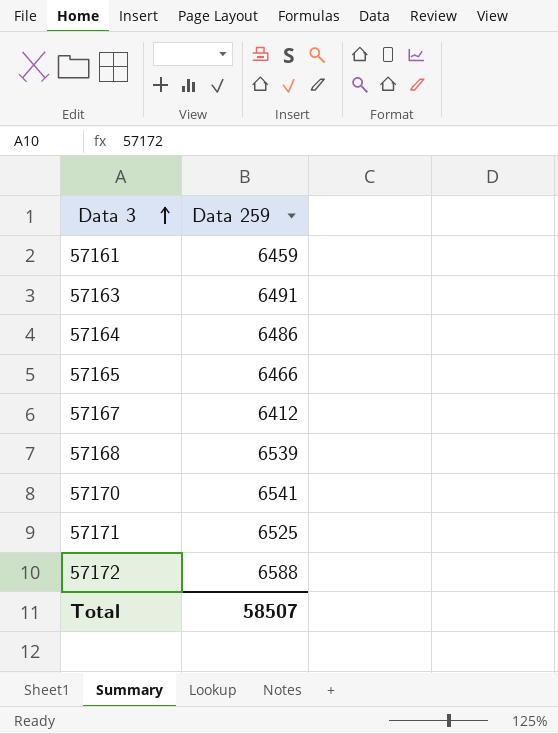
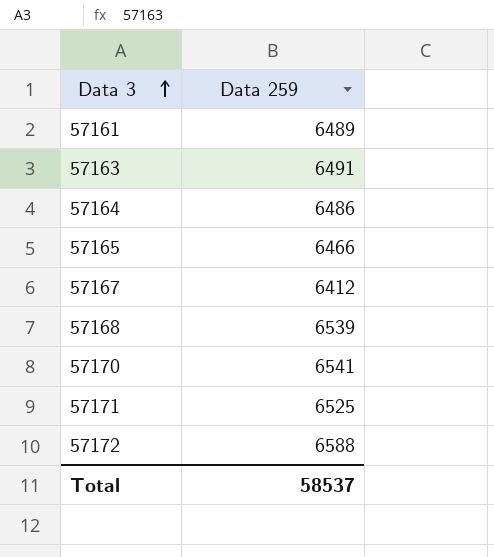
57161 | Data 259: 6459 -> 6489
Total | Data 259: 58507 -> 58537

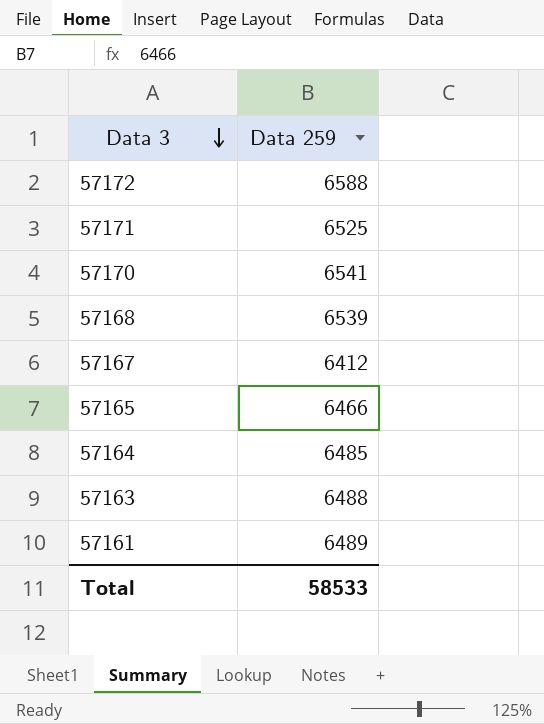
row order: Data 3 ascending -> Data 3 descending
57164 | Data 259: 6486 -> 6485
57163 | Data 259: 6491 -> 6488
Total | Data 259: 58537 -> 58533

